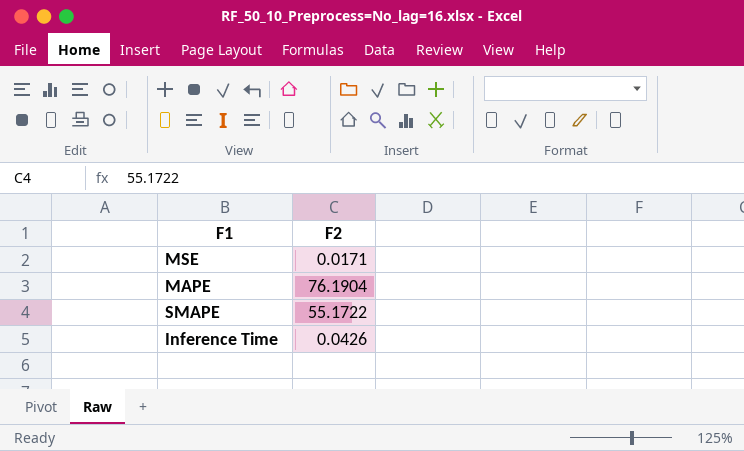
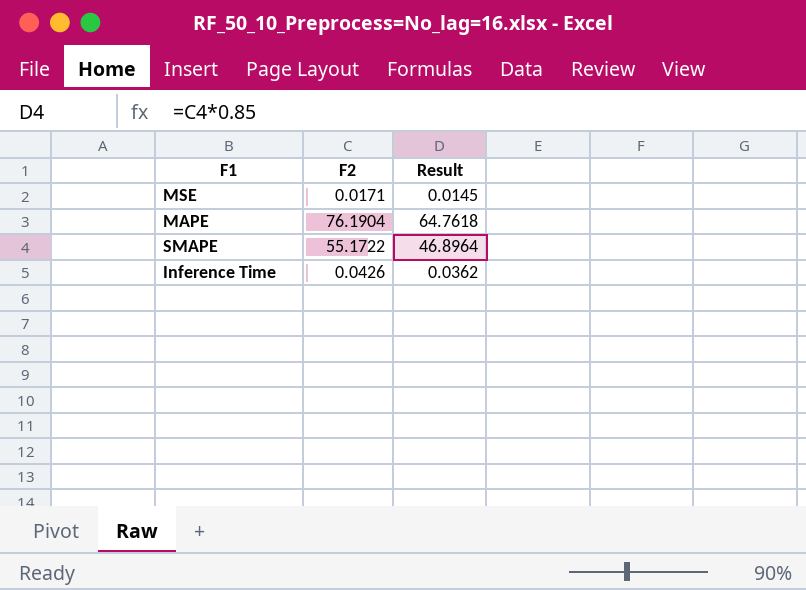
column Result | formula: none -> [F2] * 0.85

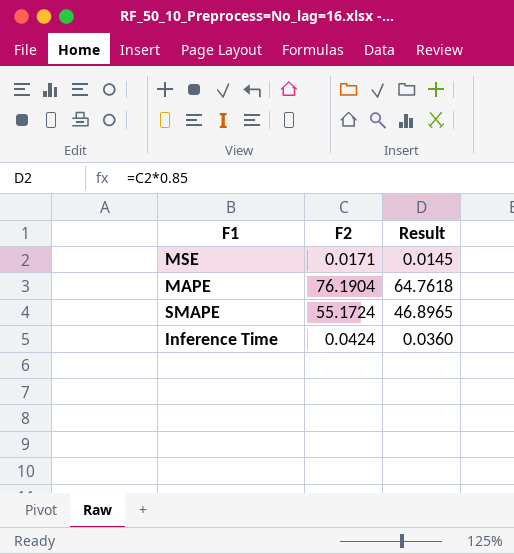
SMAPE | F2: 55.1722 -> 55.1724
SMAPE | Result: 46.8964 -> 46.8965
Inference Time | F2: 0.0426 -> 0.0424
Inference Time | Result: 0.0362 -> 0.0360

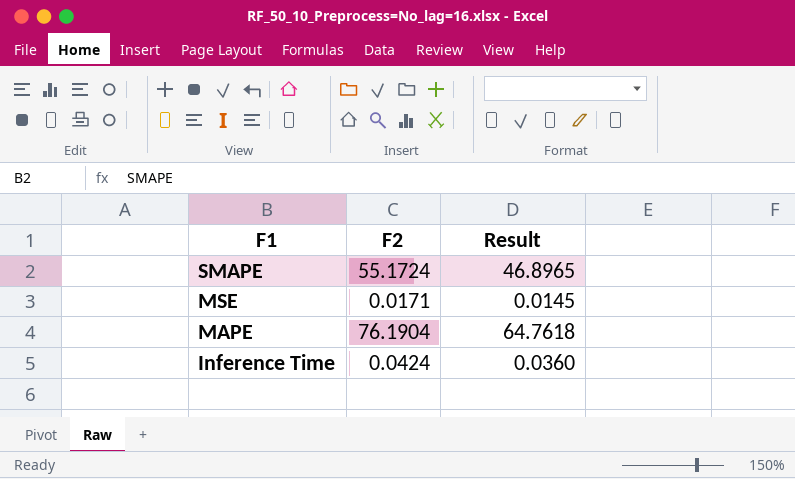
row order: none -> F1 descending

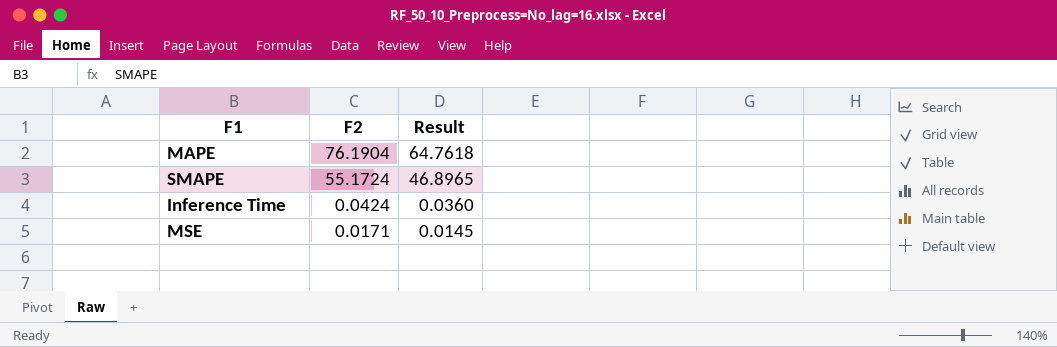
row order: F1 descending -> F2 descending

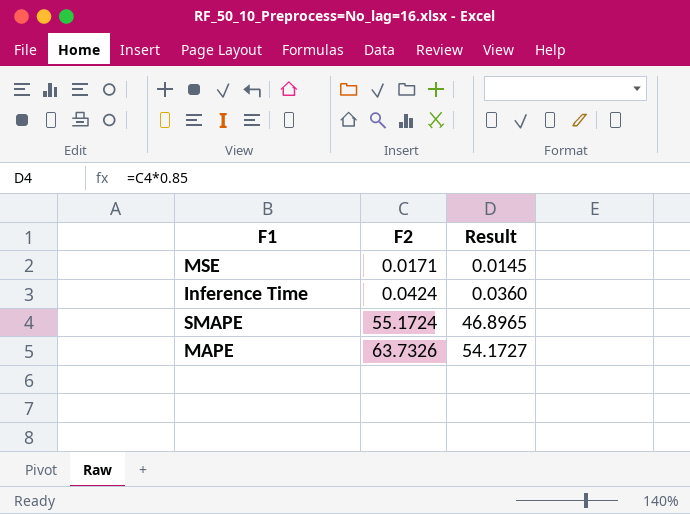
row order: F2 descending -> F2 ascending
MAPE | F2: 76.1904 -> 63.7326
MAPE | Result: 64.7618 -> 54.1727

